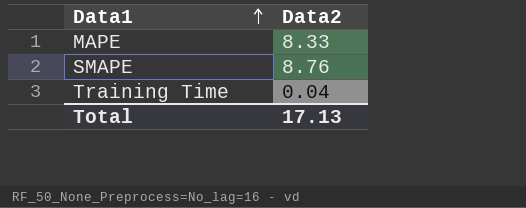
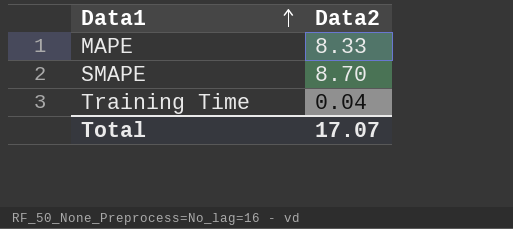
SMAPE | Data2: 8.76 -> 8.70
Total | Data2: 17.13 -> 17.07

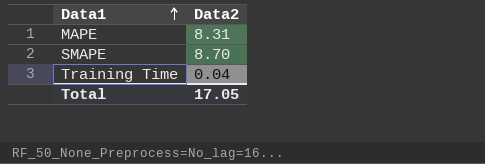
MAPE | Data2: 8.33 -> 8.31
Total | Data2: 17.07 -> 17.05

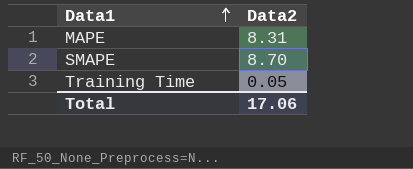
Training Time | Data2: 0.04 -> 0.05
Total | Data2: 17.05 -> 17.06

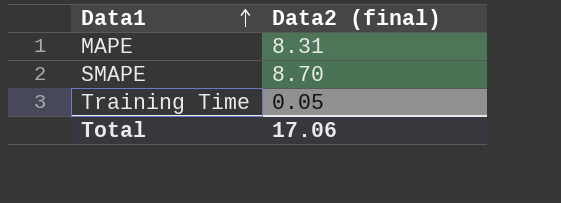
column name: Data2 -> Data2 (final)

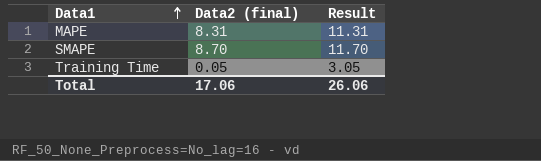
column Result | formula: none -> [Data2 (final)] + 3

